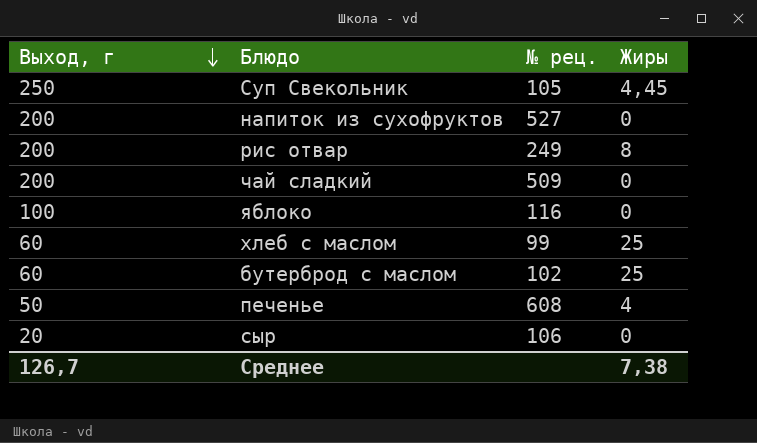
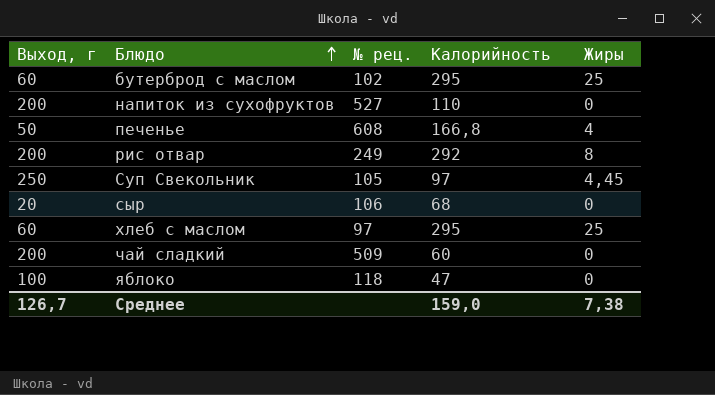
row order: Выход, г descending -> Блюдо ascending
column Калорийность | position: none -> 4
хлеб с маслом | № рец.: 99 -> 97
яблоко | № рец.: 116 -> 118

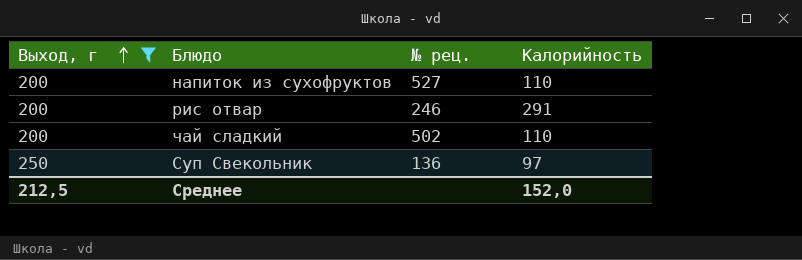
filter: none -> Выход, г >= 200
row order: Блюдо ascending -> Выход, г ascending
column Жиры | position: 5 -> none
рис отвар | № рец.: 249 -> 246
рис отвар | Калорийность: 292 -> 291
чай сладкий | № рец.: 509 -> 502
чай сладкий | Калорийность: 60 -> 110
Суп Свекольник | № рец.: 105 -> 136
Среднее | Выход, г: 126,7 -> 212,5
Среднее | Калорийность: 159,0 -> 152,0

